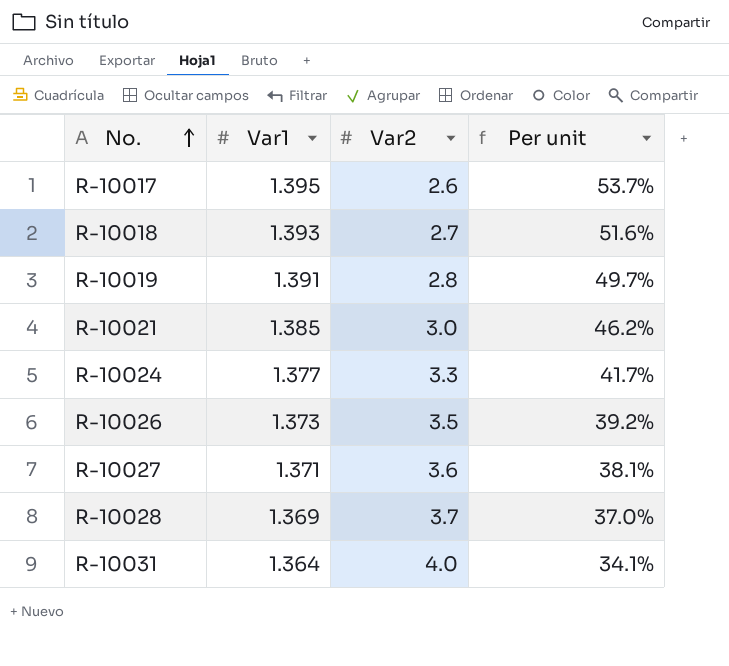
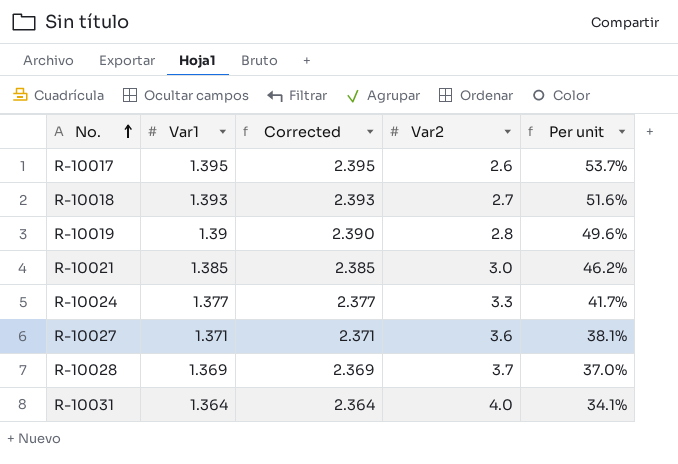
column Corrected | formula: none -> [Var1] + 1
row R-10026: 1.373 | 3.5 | 39.2% -> none
R-10019 | Var1: 1.391 -> 1.39
R-10019 | Per unit: 49.7% -> 49.6%

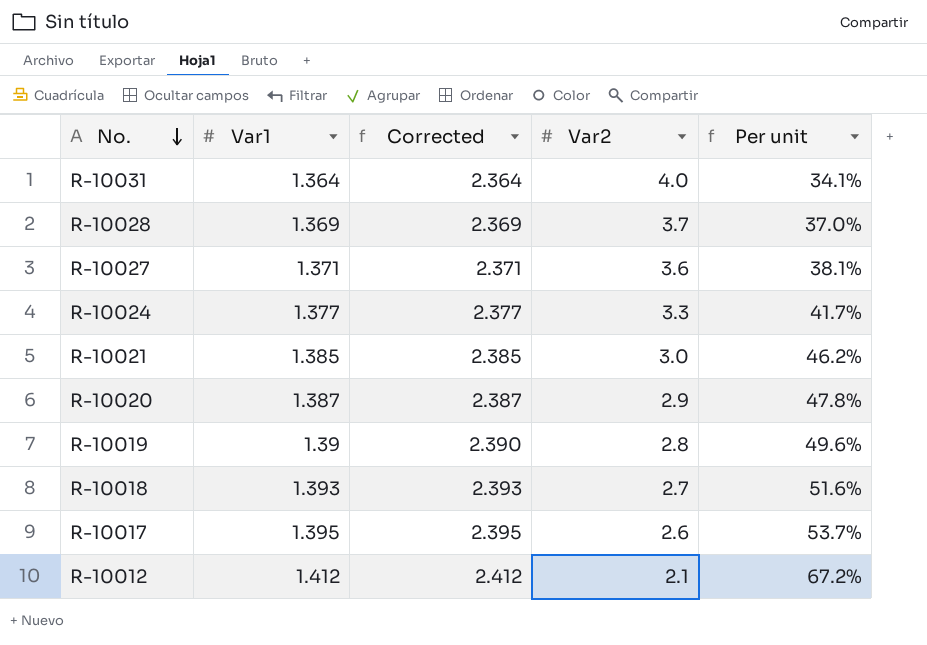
row order: No. ascending -> No. descending
row R-10020: none -> 1.387 | 2.387 | 2.9 | 47.8%
row R-10012: none -> 1.412 | 2.412 | 2.1 | 67.2%

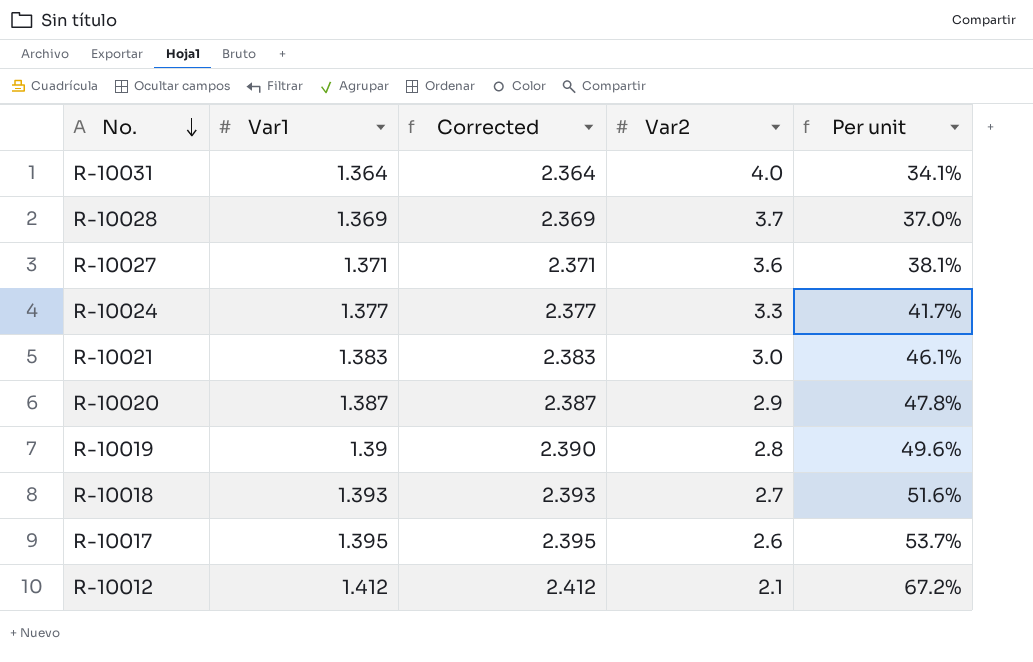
R-10021 | Var1: 1.385 -> 1.383
R-10021 | Corrected: 2.385 -> 2.383
R-10021 | Per unit: 46.2% -> 46.1%

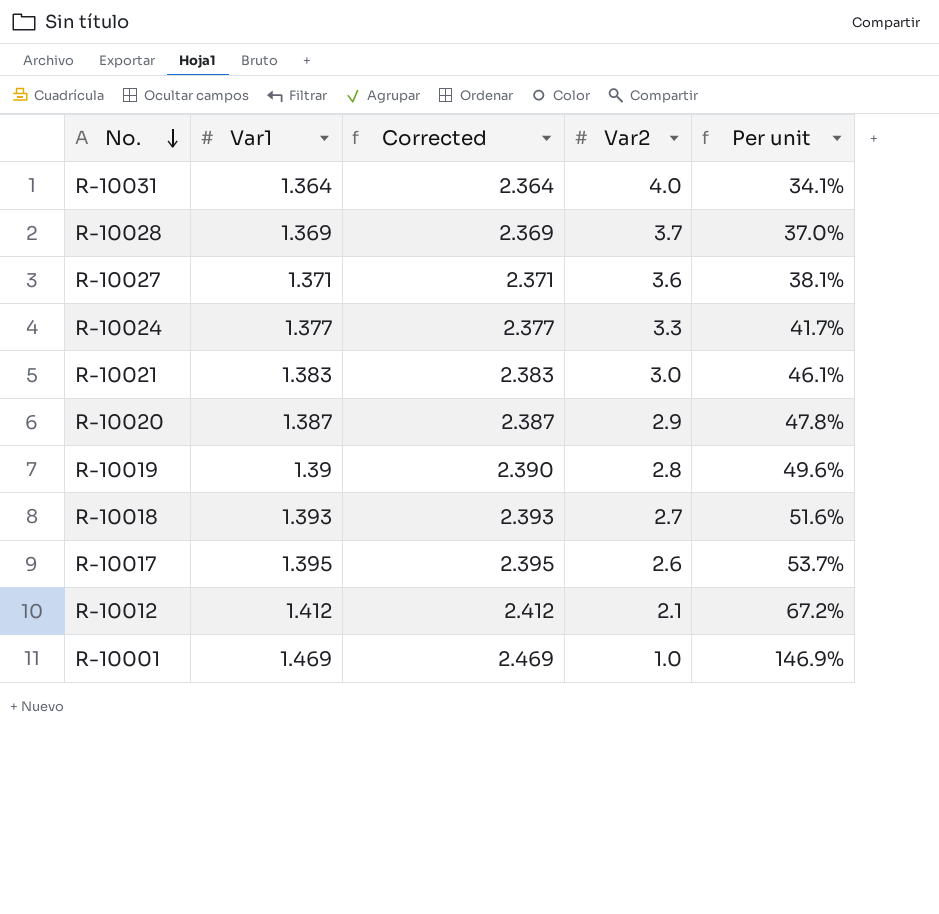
row R-10001: none -> 1.469 | 2.469 | 1.0 | 146.9%

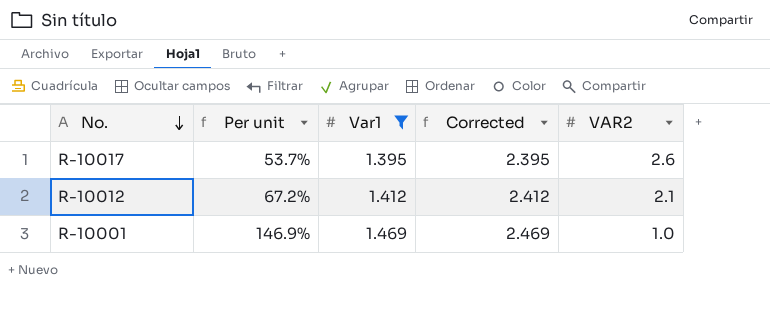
filter: none -> Var1 >= 1.395
column Per unit | position: 5 -> 2
column name: Var2 -> VAR2

